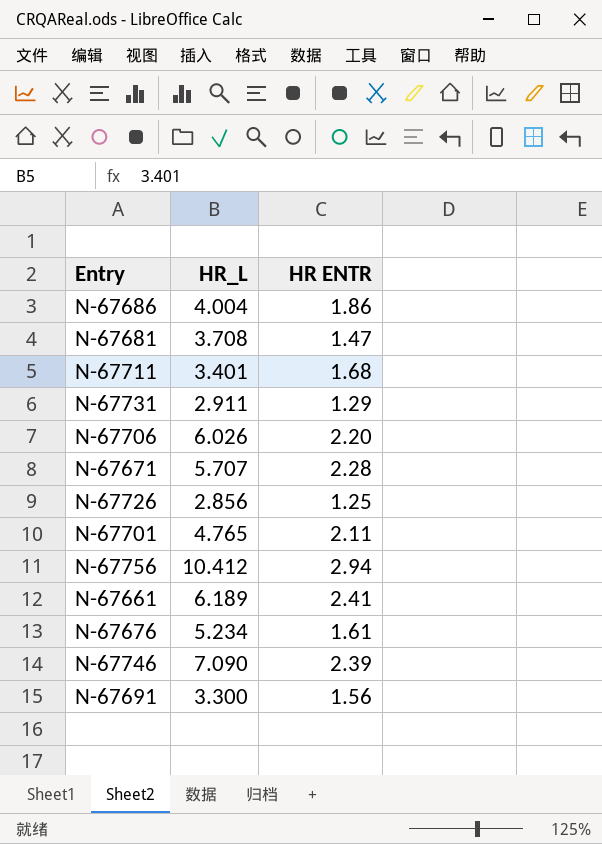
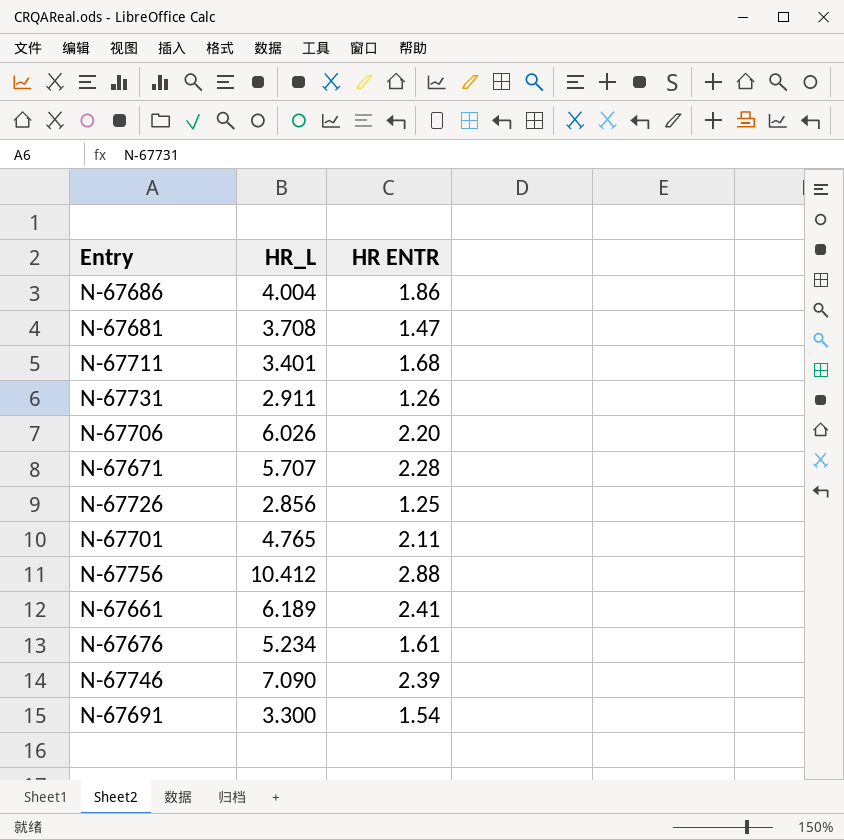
N-67731 | HR ENTR: 1.29 -> 1.26
N-67756 | HR ENTR: 2.94 -> 2.88
N-67691 | HR ENTR: 1.56 -> 1.54

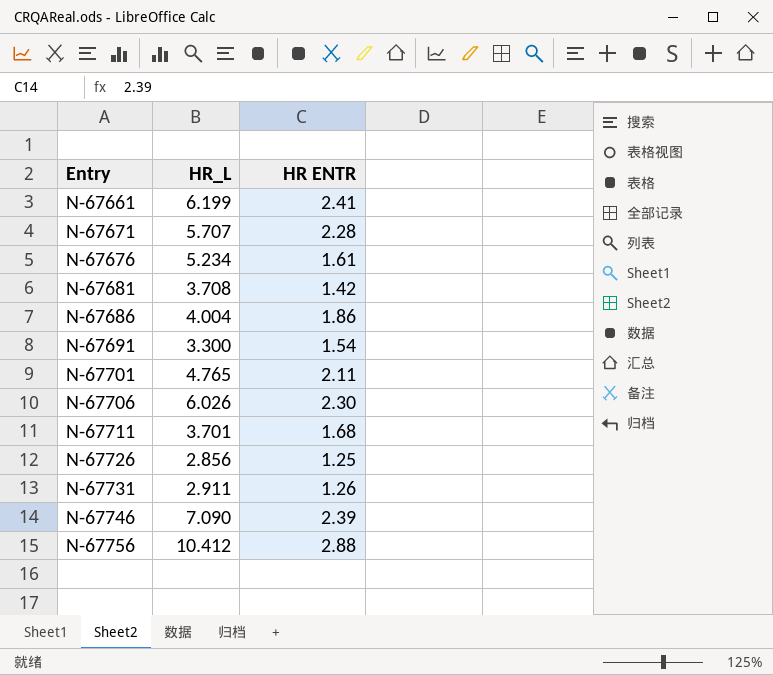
row order: none -> Entry ascending
N-67661 | HR_L: 6.189 -> 6.199
N-67681 | HR ENTR: 1.47 -> 1.42
N-67706 | HR ENTR: 2.20 -> 2.30
N-67711 | HR_L: 3.401 -> 3.701

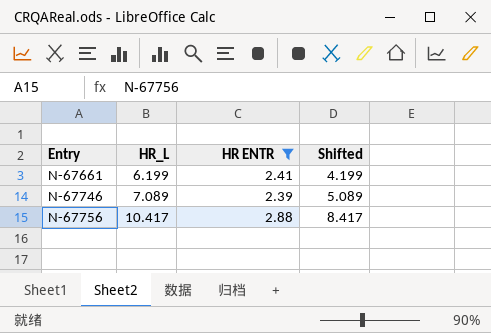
filter: none -> HR ENTR >= 2.39
column Shifted | formula: none -> [HR_L] - 2
N-67746 | HR_L: 7.090 -> 7.089
N-67756 | HR_L: 10.412 -> 10.417

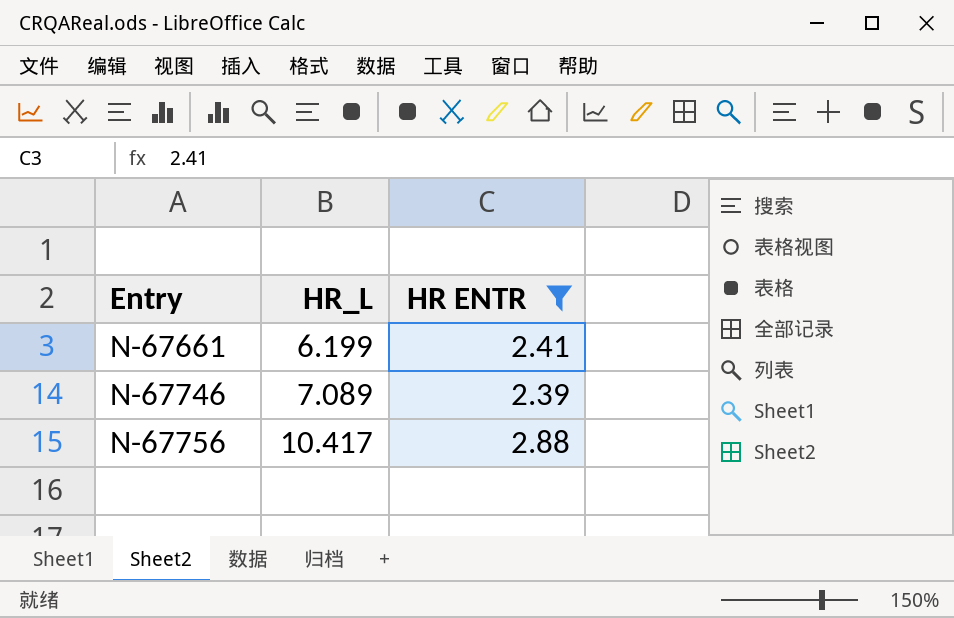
column Shifted | formula: [HR_L] - 2 -> none

